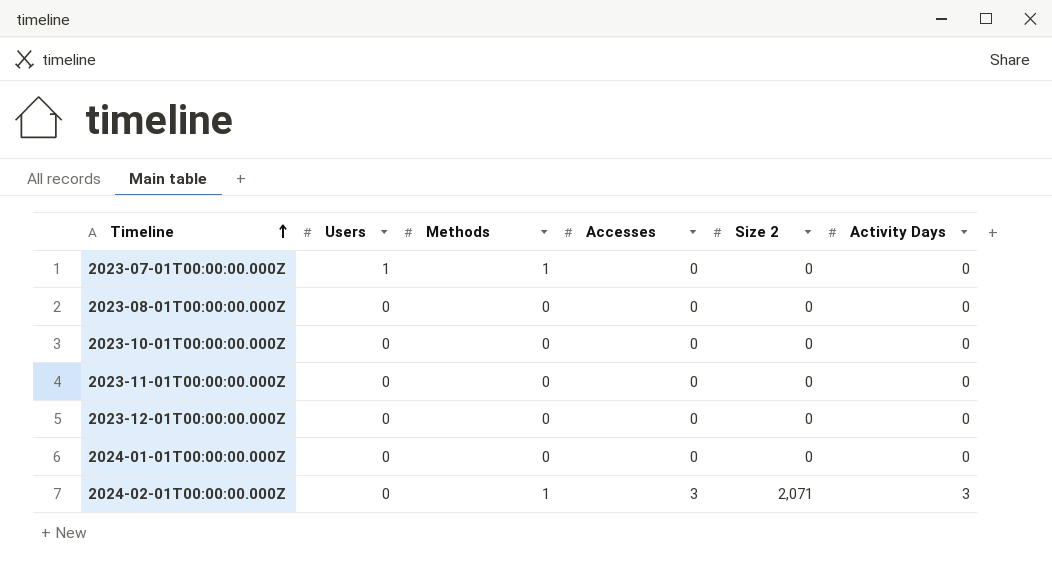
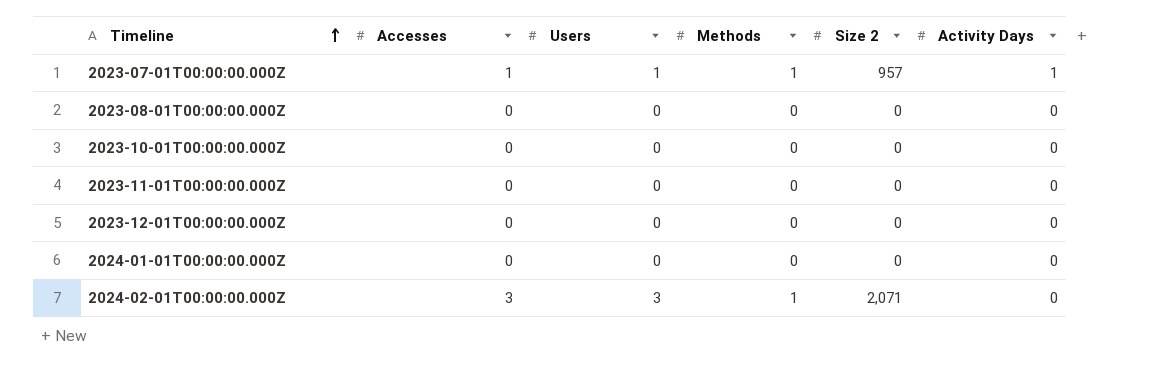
column Accesses | position: 4 -> 2
2023-07-01T00:00:00.000Z | Accesses: 0 -> 1
2023-07-01T00:00:00.000Z | Size 2: 0 -> 957
2023-07-01T00:00:00.000Z | Activity Days: 0 -> 1
2024-02-01T00:00:00.000Z | Users: 0 -> 3
2024-02-01T00:00:00.000Z | Activity Days: 3 -> 0

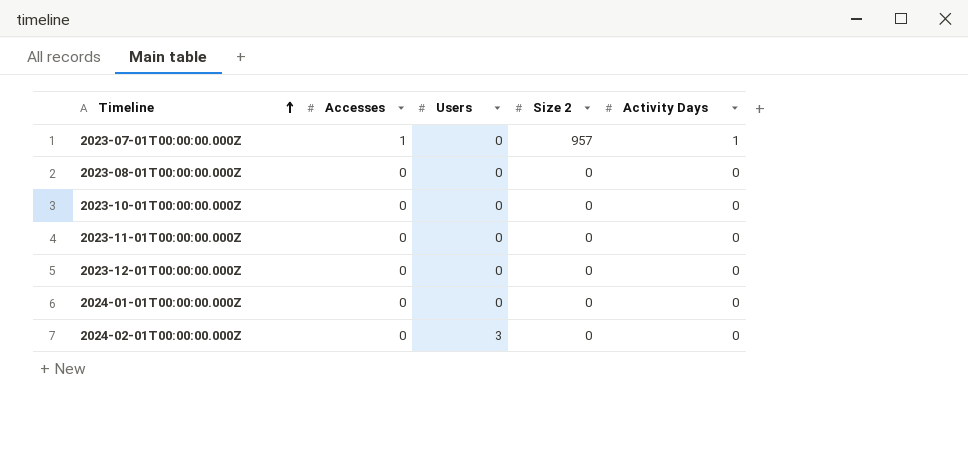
column Methods | position: 4 -> none
2023-07-01T00:00:00.000Z | Users: 1 -> 0
2024-02-01T00:00:00.000Z | Accesses: 3 -> 0
2024-02-01T00:00:00.000Z | Size 2: 2,071 -> 0

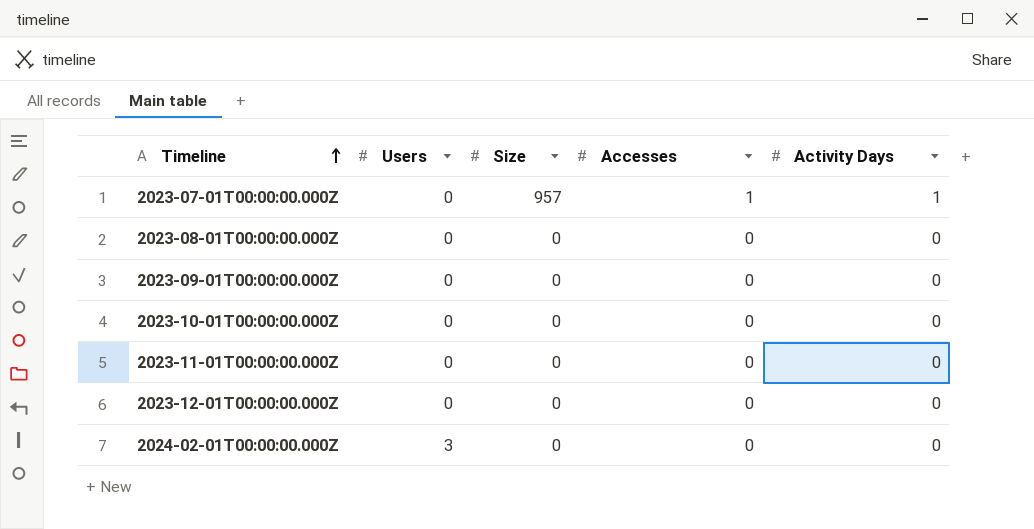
column name: Size 2 -> Size
column Accesses | position: 2 -> 4
row 2024-01-01T00:00:00.000Z: 0 | 0 | 0 | 0 -> none
row 2023-09-01T00:00:00.000Z: none -> 0 | 0 | 0 | 0

